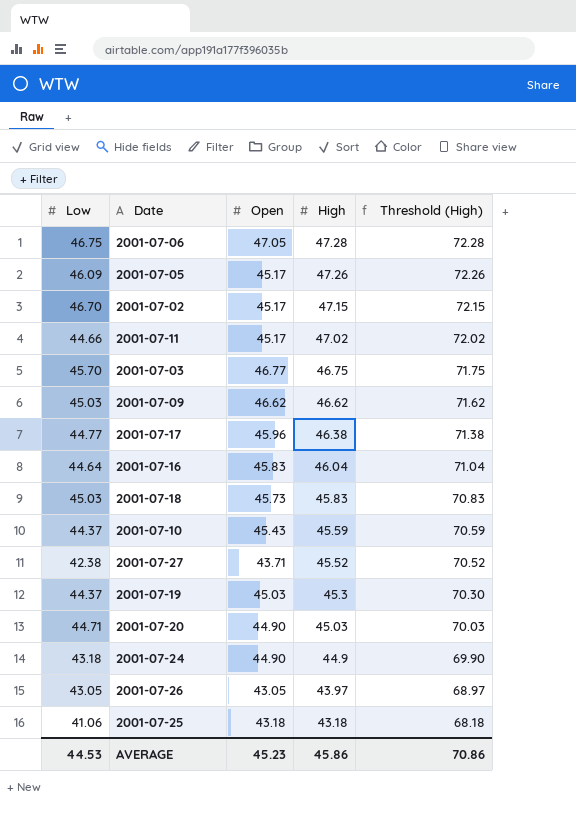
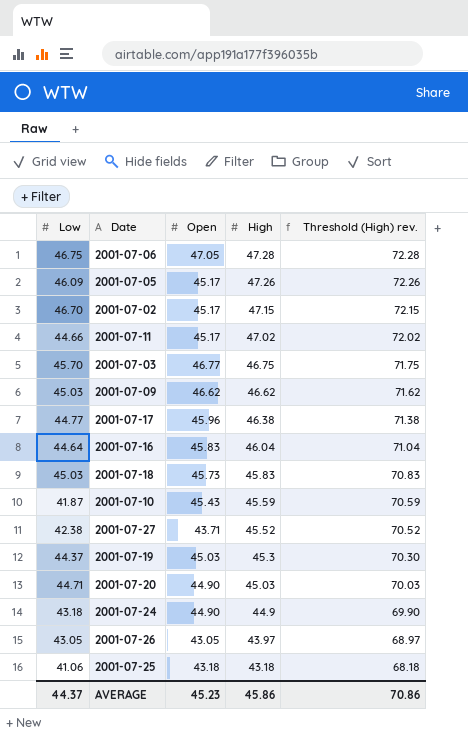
column name: Threshold (High) -> Threshold (High) rev.
2001-07-10 | Low: 44.37 -> 41.87
AVERAGE | Low: 44.53 -> 44.37

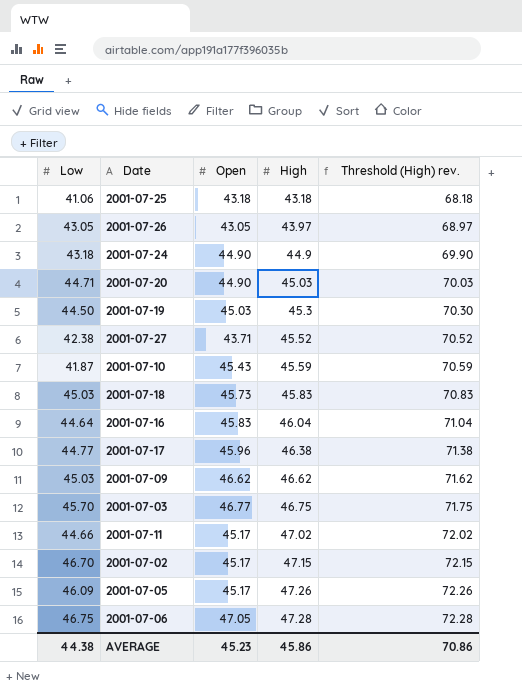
row order: High descending -> High ascending
2001-07-19 | Low: 44.37 -> 44.50
AVERAGE | Low: 44.37 -> 44.38

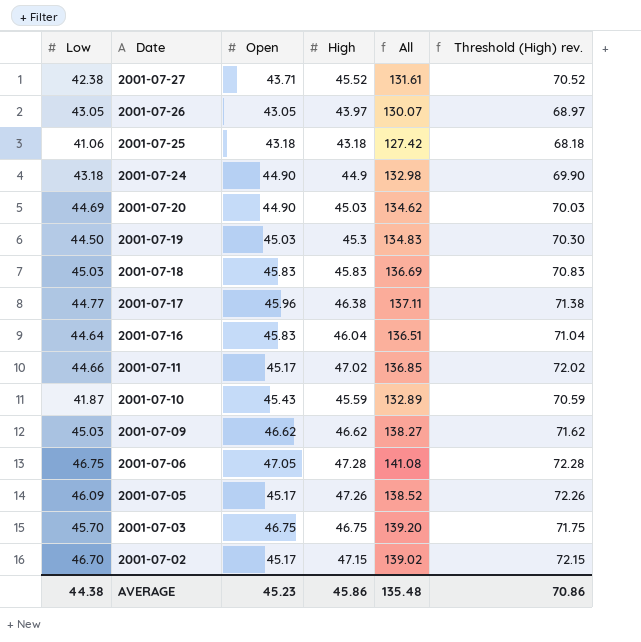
row order: High ascending -> Date descending
column All | formula: none -> [Low] + [Open] + [High]
2001-07-20 | Low: 44.71 -> 44.69
2001-07-18 | Open: 45.73 -> 45.83
2001-07-03 | Open: 46.77 -> 46.75

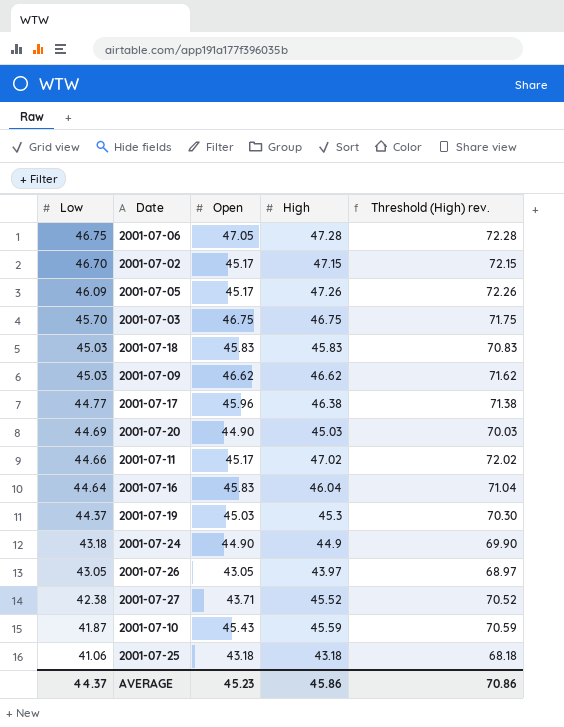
row order: Date descending -> Low descending
column All | formula: [Low] + [Open] + [High] -> none
2001-07-19 | Low: 44.50 -> 44.37
AVERAGE | Low: 44.38 -> 44.37

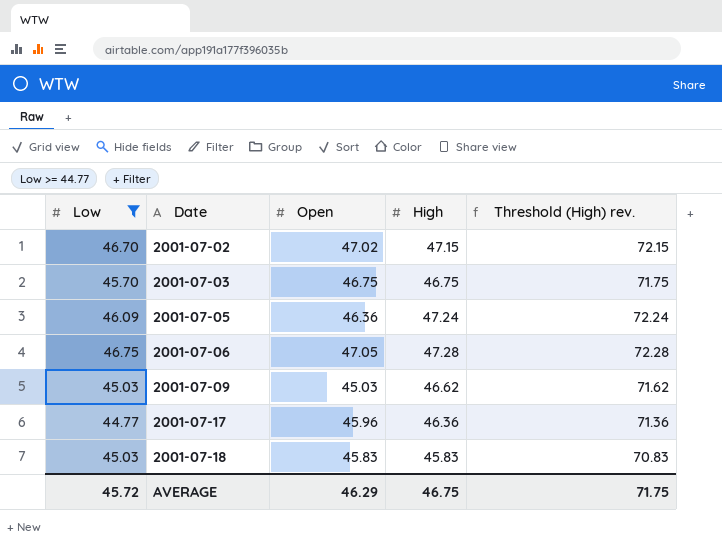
filter: none -> Low >= 44.77
row order: Low descending -> Date ascending
2001-07-02 | Open: 45.17 -> 47.02
2001-07-05 | Open: 45.17 -> 46.36
2001-07-05 | High: 47.26 -> 47.24
2001-07-05 | Threshold (High) rev.: 72.26 -> 72.24
2001-07-09 | Open: 46.62 -> 45.03
2001-07-17 | High: 46.38 -> 46.36
2001-07-17 | Threshold (High) rev.: 71.38 -> 71.36
AVERAGE | Low: 44.37 -> 45.72
AVERAGE | Open: 45.23 -> 46.29
AVERAGE | High: 45.86 -> 46.75
AVERAGE | Threshold (High) rev.: 70.86 -> 71.75

